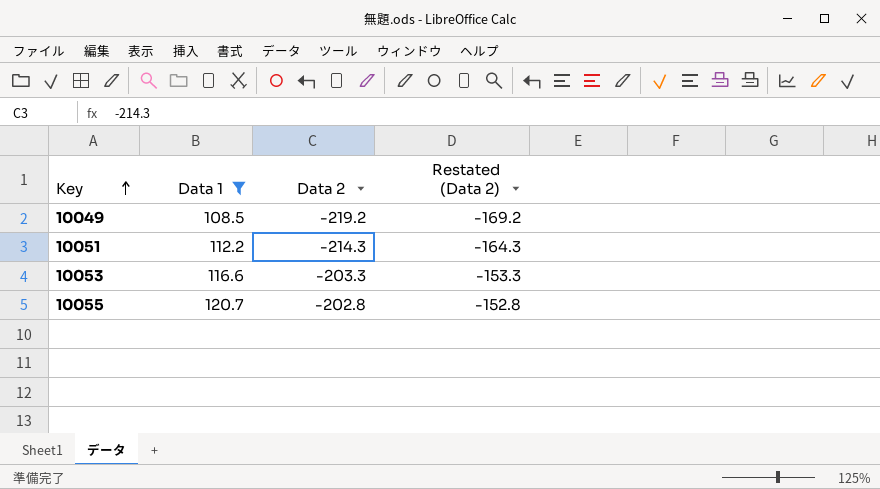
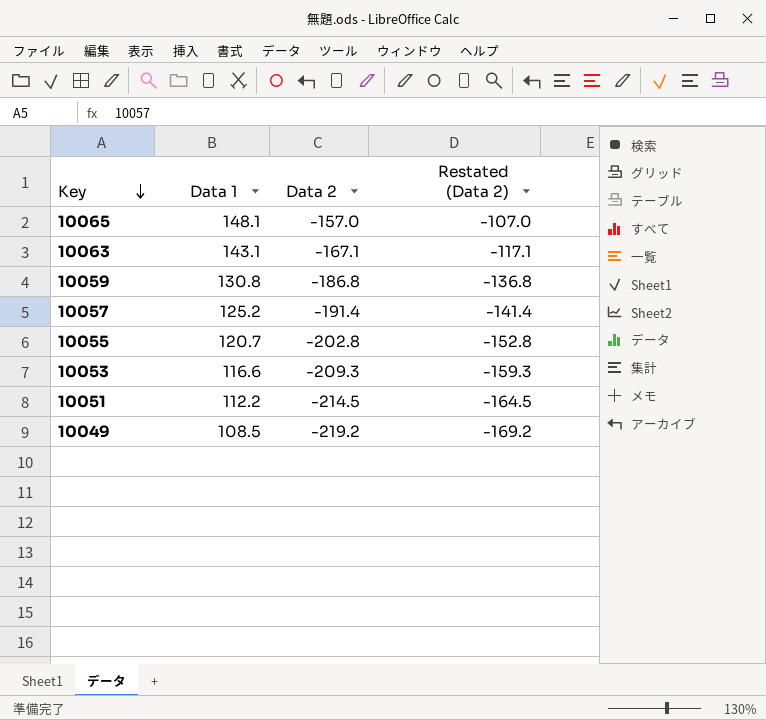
filter: Data 1 <= 120.7 -> none
row order: Key ascending -> Key descending
10053 | Data 2: -203.3 -> -209.3
10053 | Restated (Data 2): -153.3 -> -159.3
10051 | Data 2: -214.3 -> -214.5
10051 | Restated (Data 2): -164.3 -> -164.5

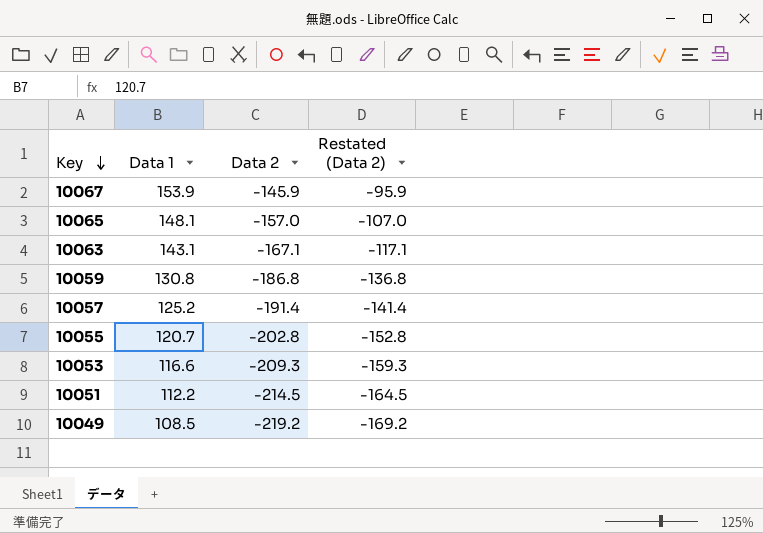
row 10067: none -> 153.9 | -145.9 | -95.9

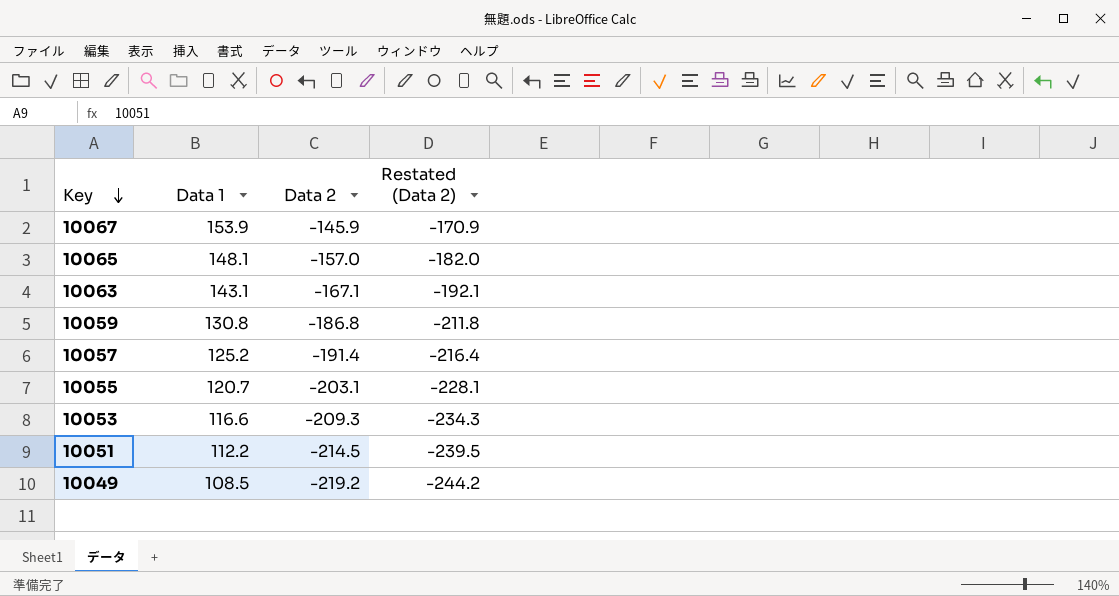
column Restated (Data 2) | formula: [Data 2] + 50 -> [Data 2] - 25
10055 | Data 2: -202.8 -> -203.1

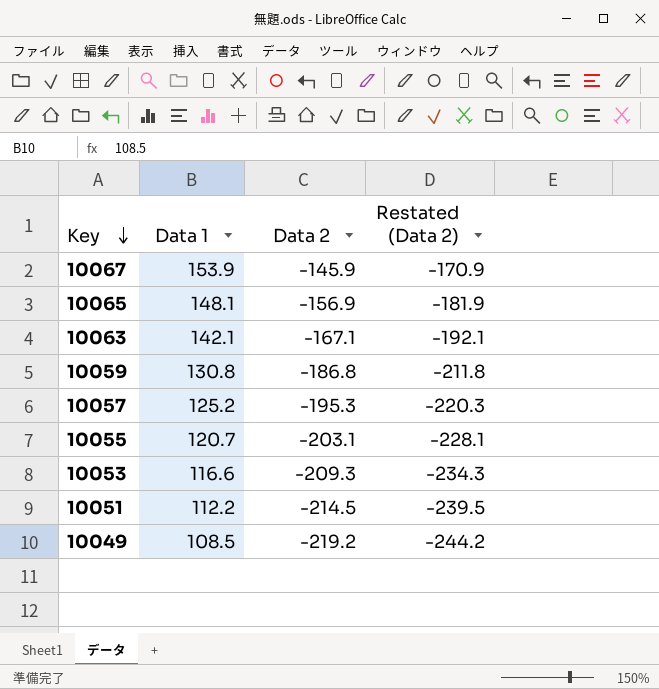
10065 | Data 2: -157.0 -> -156.9
10065 | Restated (Data 2): -182.0 -> -181.9
10063 | Data 1: 143.1 -> 142.1
10057 | Data 2: -191.4 -> -195.3
10057 | Restated (Data 2): -216.4 -> -220.3

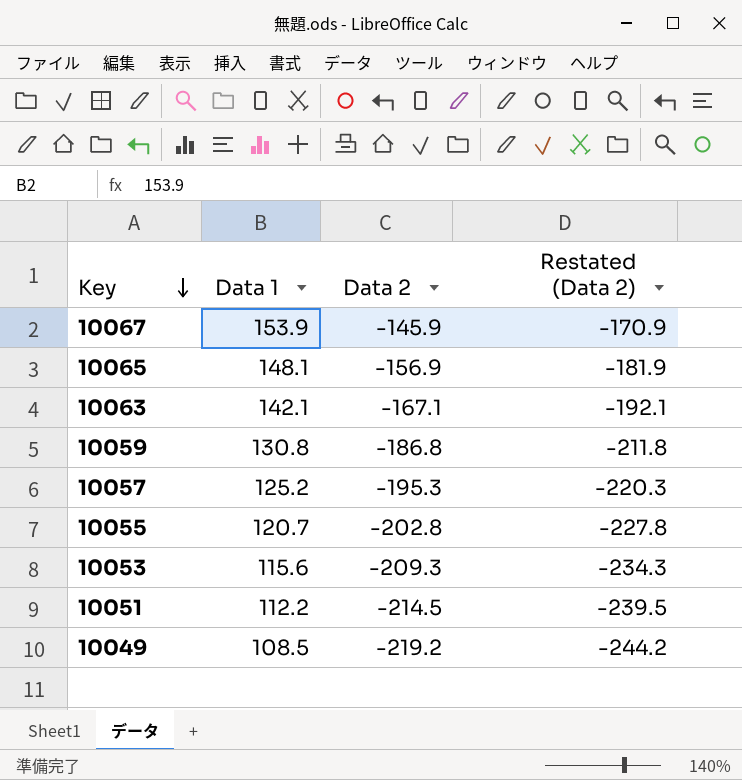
10055 | Data 2: -203.1 -> -202.8
10055 | Restated (Data 2): -228.1 -> -227.8
10053 | Data 1: 116.6 -> 115.6

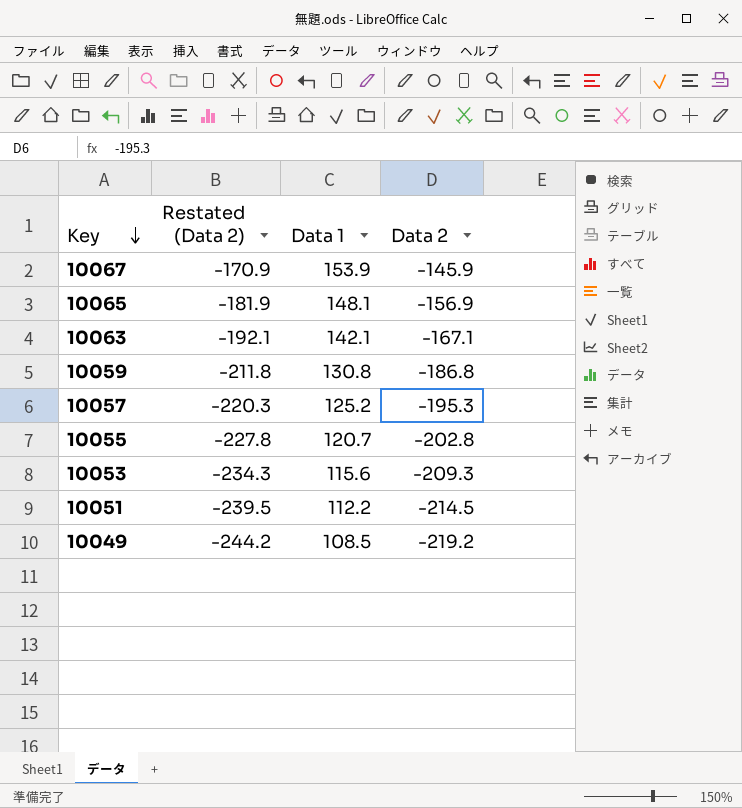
column Restated (Data 2) | position: 4 -> 2

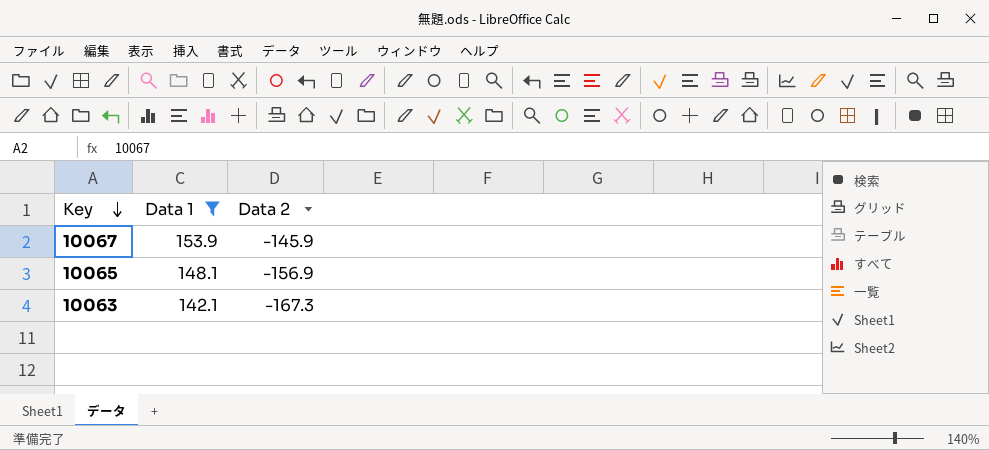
filter: none -> Data 1 >= 142.1
column Restated (Data 2) | formula: [Data 2] - 25 -> none
10063 | Data 2: -167.1 -> -167.3

